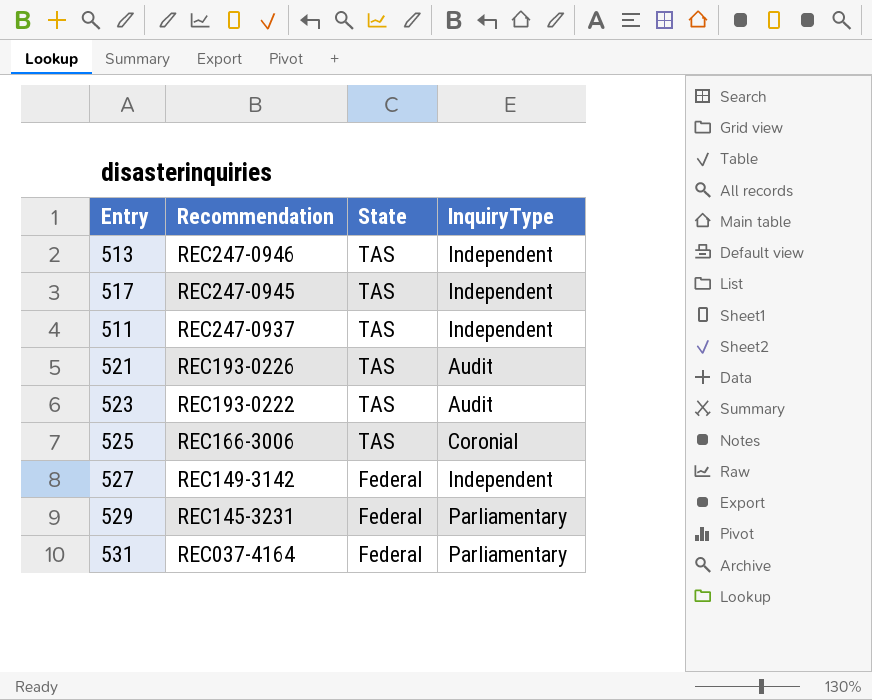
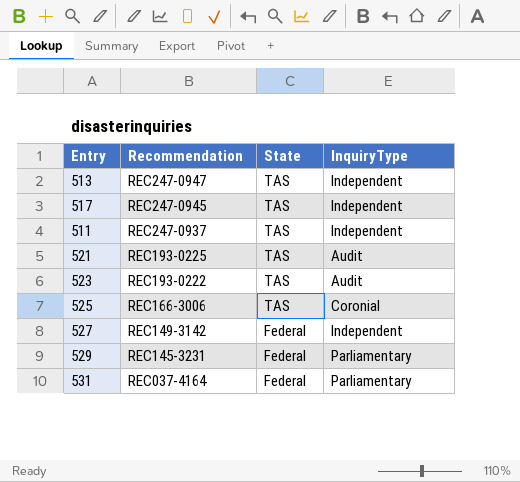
513 | Recommendation: REC247-0946 -> REC247-0947
521 | Recommendation: REC193-0226 -> REC193-0225

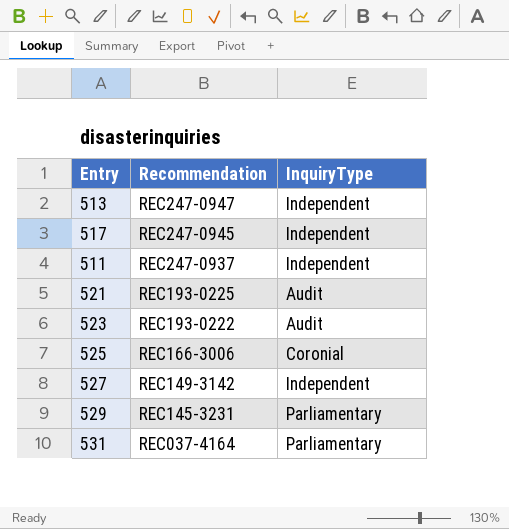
column State | position: 3 -> none

